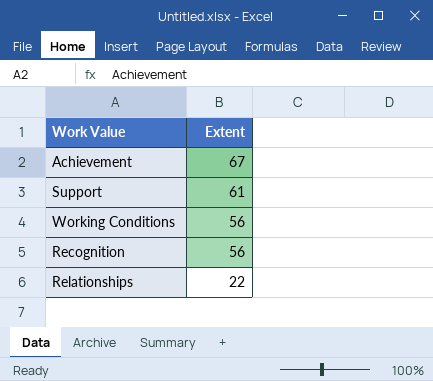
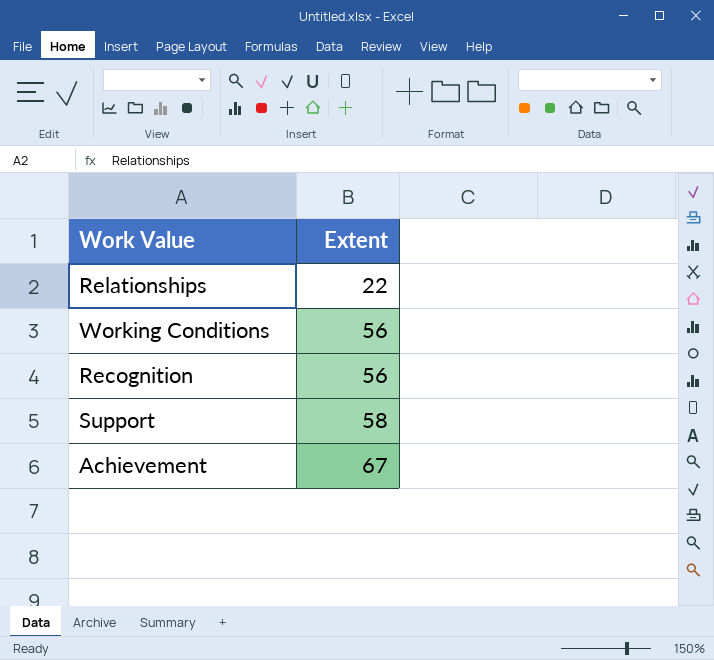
row order: Extent descending -> Extent ascending
Support | Extent: 61 -> 58

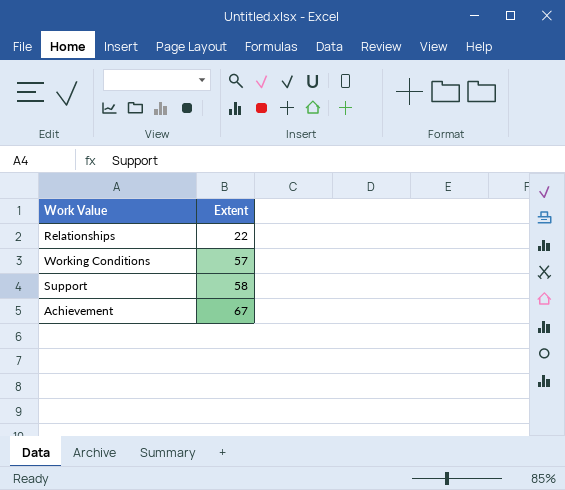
row Recognition: 56 -> none
Working Conditions | Extent: 56 -> 57

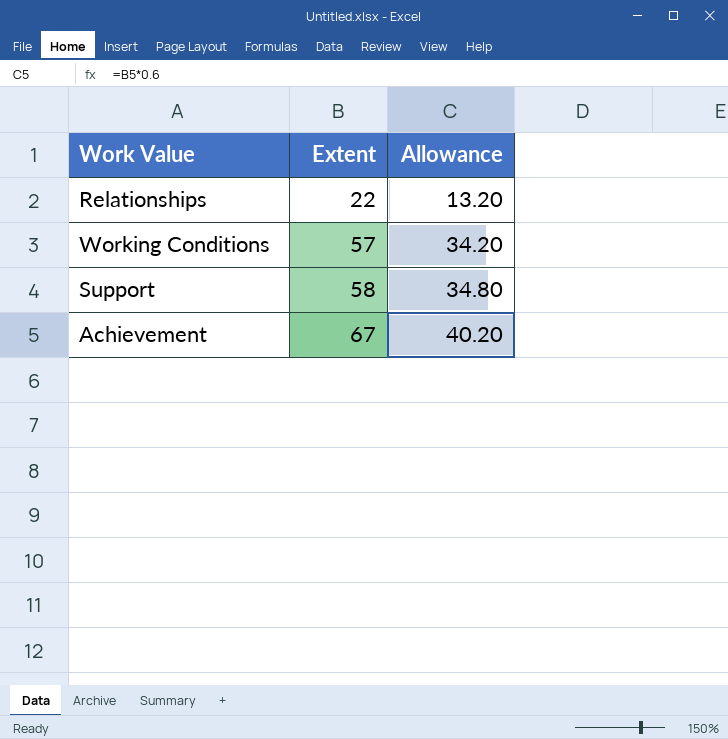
column Allowance | formula: none -> [Extent] * 0.6

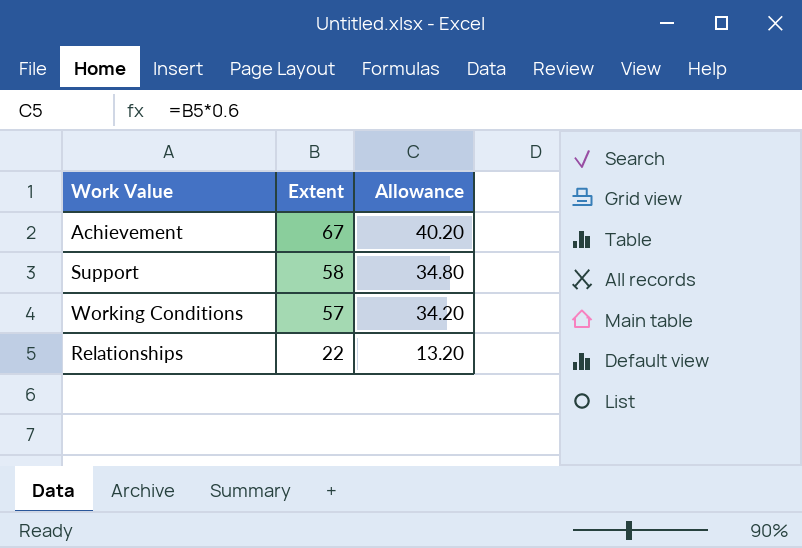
row order: Extent ascending -> Extent descending

